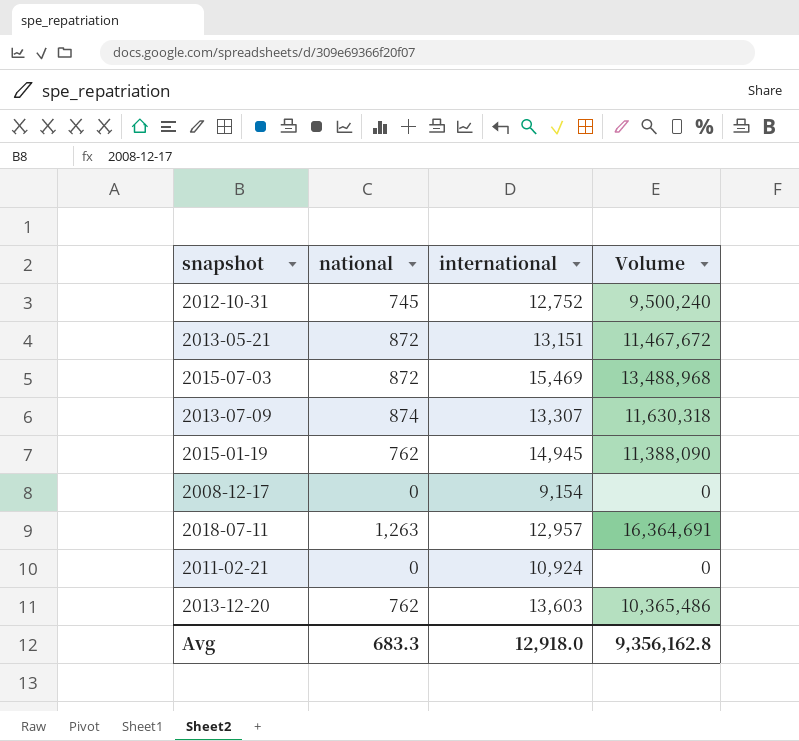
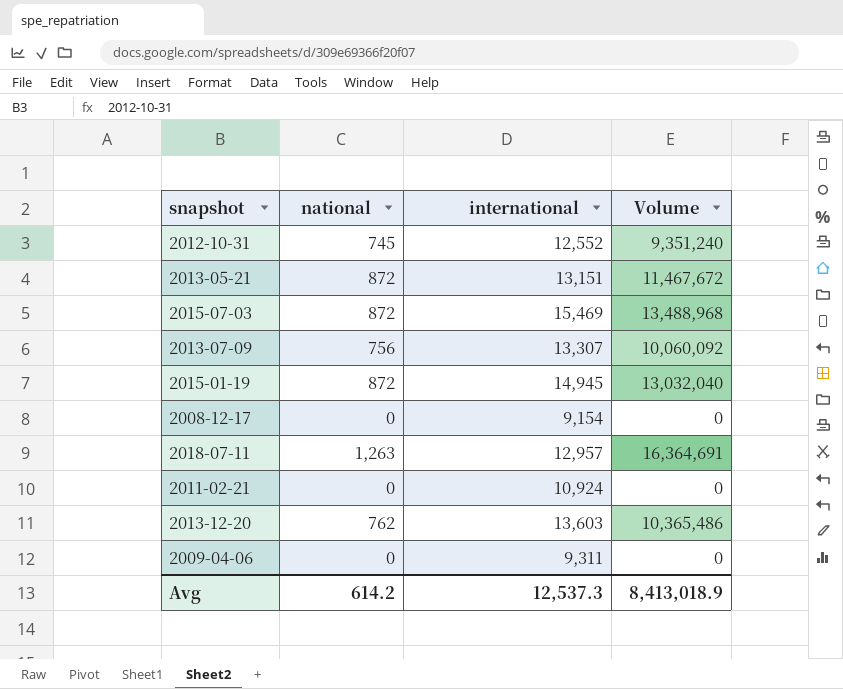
2012-10-31 | international: 12,752 -> 12,552
2012-10-31 | Volume: 9,500,240 -> 9,351,240
2013-07-09 | national: 874 -> 756
2013-07-09 | Volume: 11,630,318 -> 10,060,092
2015-01-19 | national: 762 -> 872
2015-01-19 | Volume: 11,388,090 -> 13,032,040
row 2009-04-06: none -> 0 | 9,311 | 0
Avg | national: 683.3 -> 614.2
Avg | international: 12,918.0 -> 12,537.3
Avg | Volume: 9,356,162.8 -> 8,413,018.9

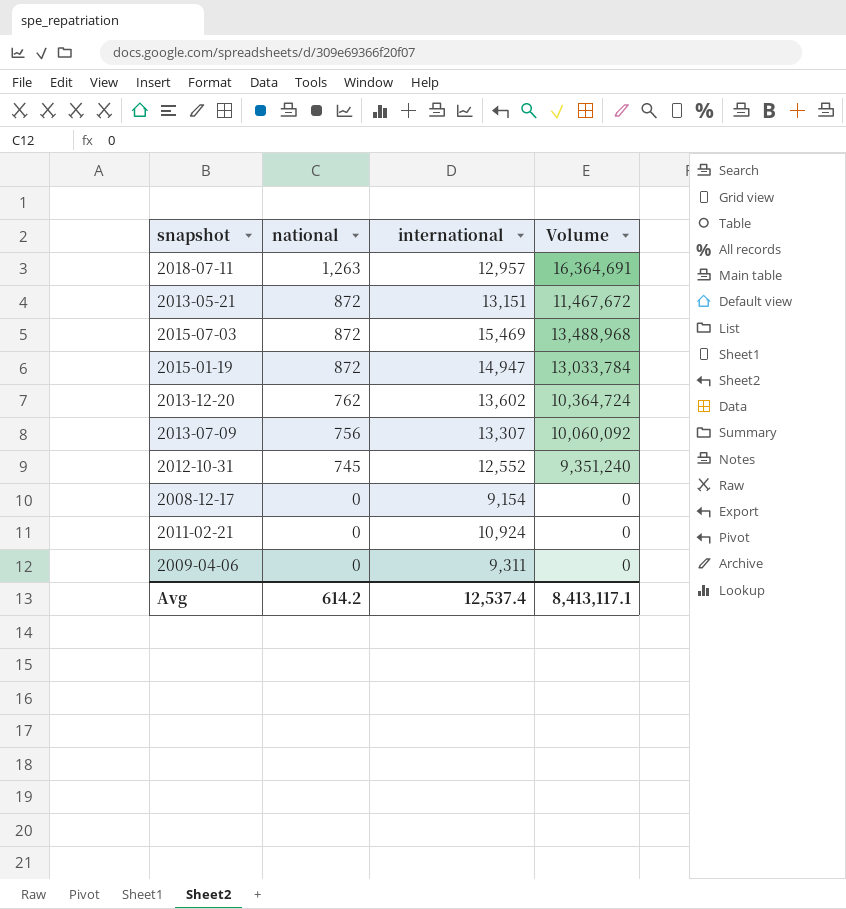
row order: none -> national descending
2015-01-19 | international: 14,945 -> 14,947
2015-01-19 | Volume: 13,032,040 -> 13,033,784
2013-12-20 | international: 13,603 -> 13,602
2013-12-20 | Volume: 10,365,486 -> 10,364,724
Avg | international: 12,537.3 -> 12,537.4
Avg | Volume: 8,413,018.9 -> 8,413,117.1

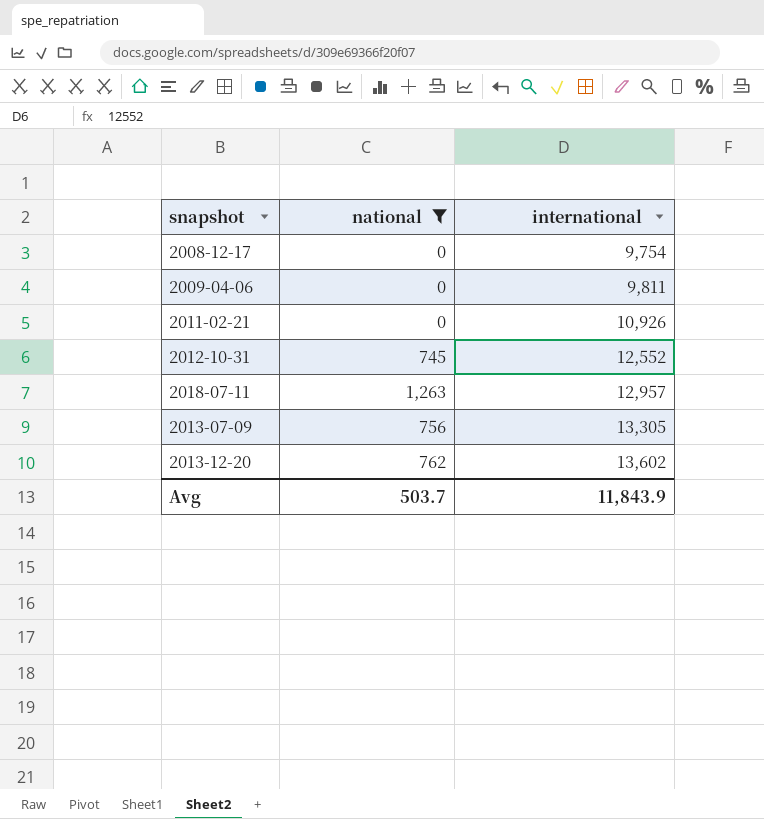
filter: none -> national != 872
row order: national descending -> international ascending
column Volume | formula: [national] * [international] -> none
2008-12-17 | international: 9,154 -> 9,754
2009-04-06 | international: 9,311 -> 9,811
2011-02-21 | international: 10,924 -> 10,926
2013-07-09 | international: 13,307 -> 13,305
Avg | national: 614.2 -> 503.7
Avg | international: 12,537.4 -> 11,843.9

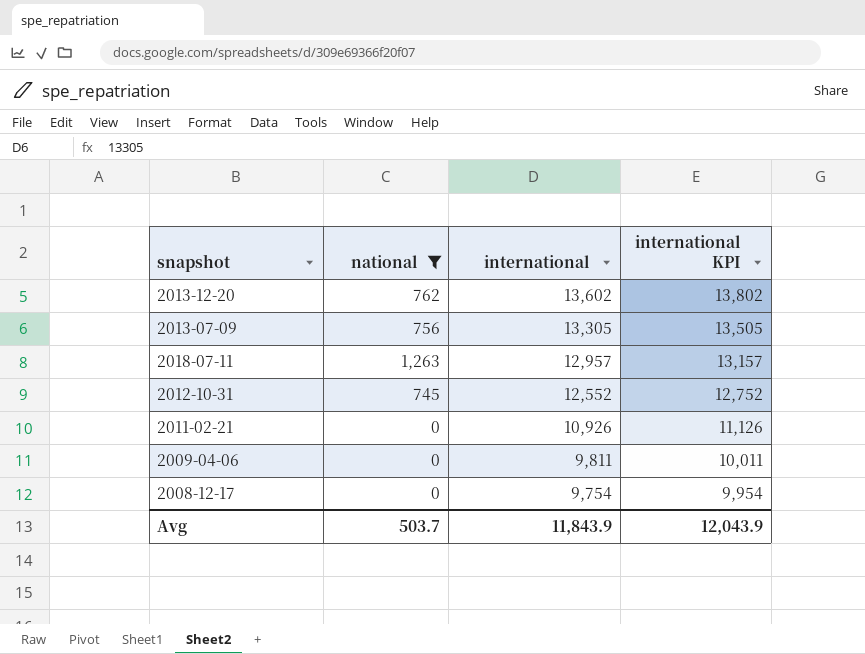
row order: international ascending -> international descending
column international KPI | formula: none -> [international] + 200

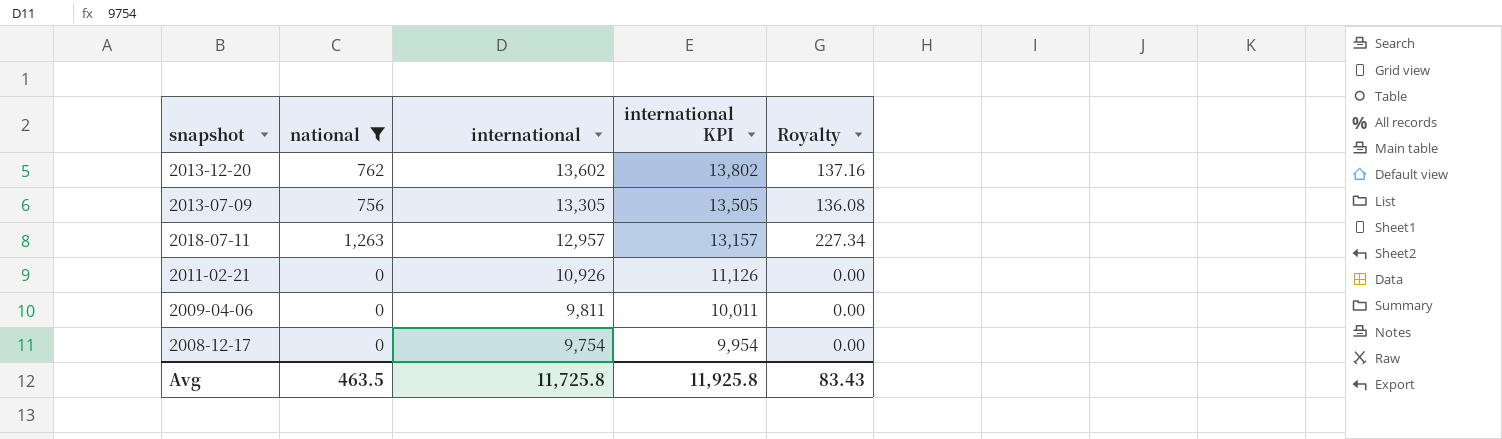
column Royalty | formula: none -> [national] * 0.18
row 2012-10-31: 745 | 12,552 | 12,752 -> none
Avg | national: 503.7 -> 463.5
Avg | international: 11,843.9 -> 11,725.8
Avg | international KPI: 12,043.9 -> 11,925.8

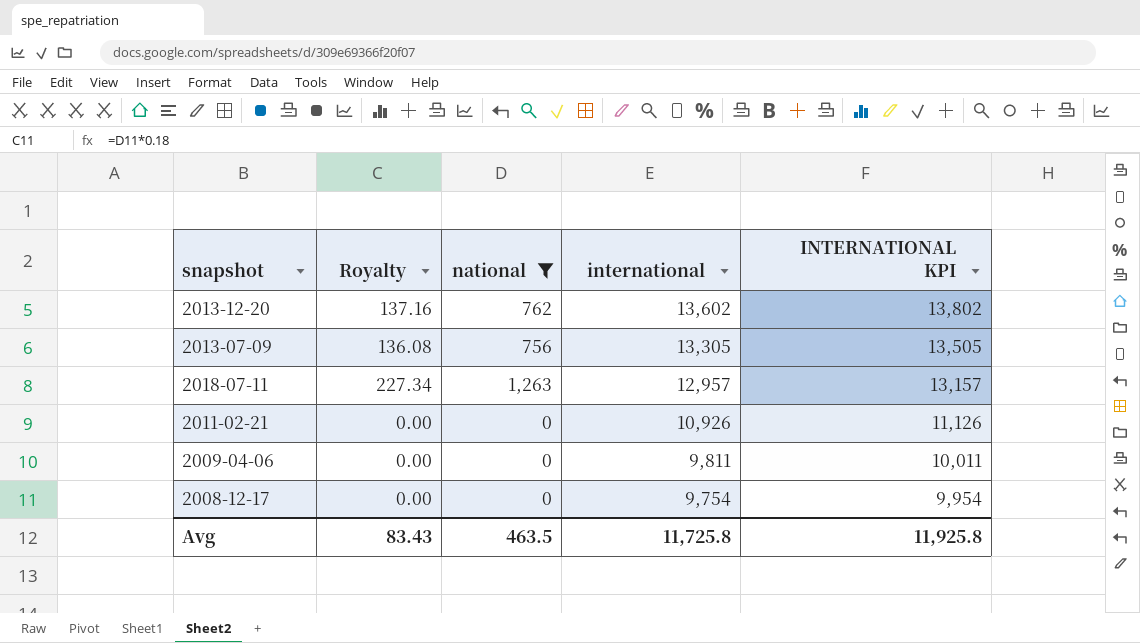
column Royalty | position: 5 -> 2
column name: international KPI -> INTERNATIONAL KPI

